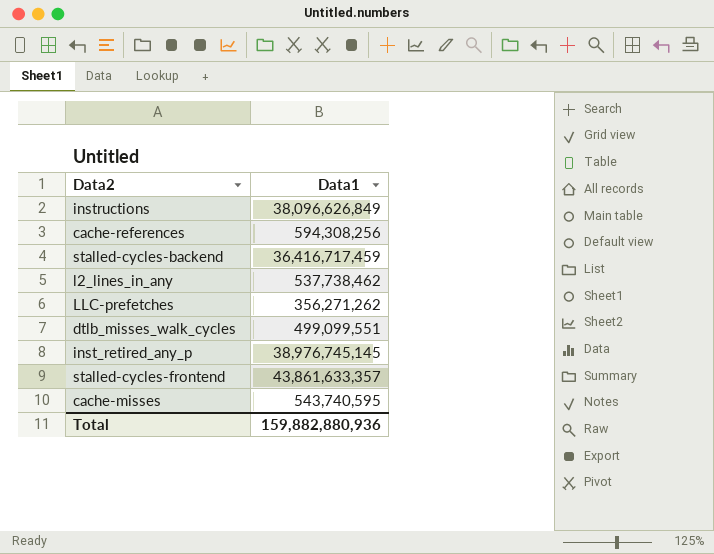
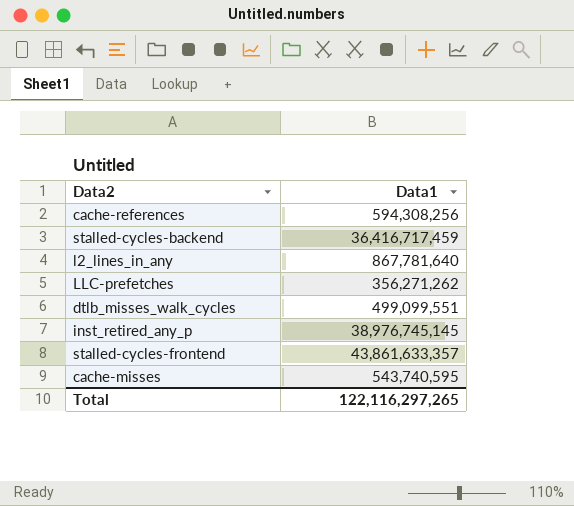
row instructions: 38,096,626,849 -> none
l2_lines_in_any | Data1: 537,738,462 -> 867,781,640
Total | Data1: 159,882,880,936 -> 122,116,297,265

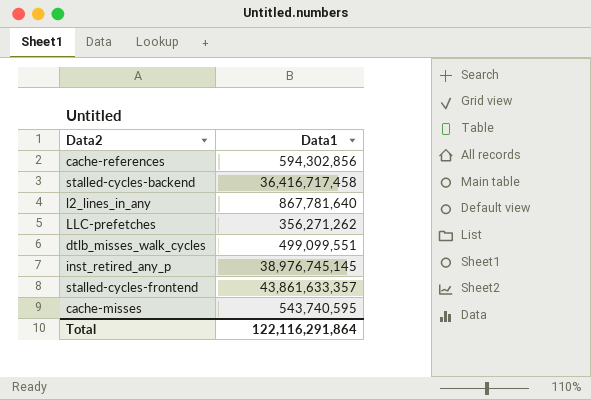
cache-references | Data1: 594,308,256 -> 594,302,856
stalled-cycles-backend | Data1: 36,416,717,459 -> 36,416,717,458
Total | Data1: 122,116,297,265 -> 122,116,291,864

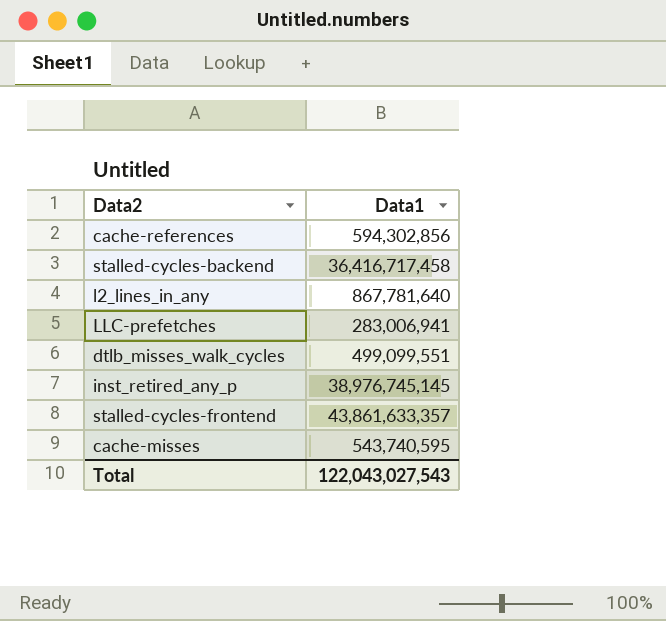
LLC-prefetches | Data1: 356,271,262 -> 283,006,941
Total | Data1: 122,116,291,864 -> 122,043,027,543

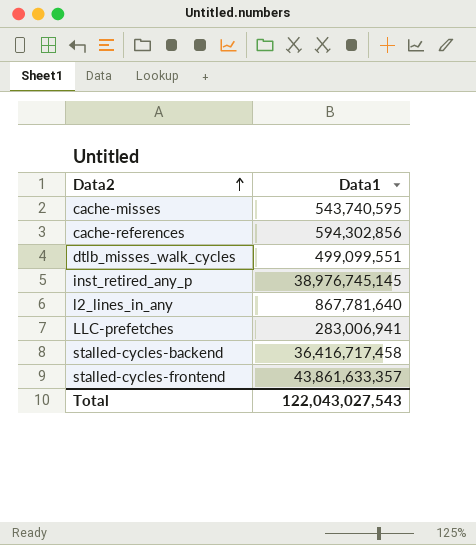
row order: none -> Data2 ascending

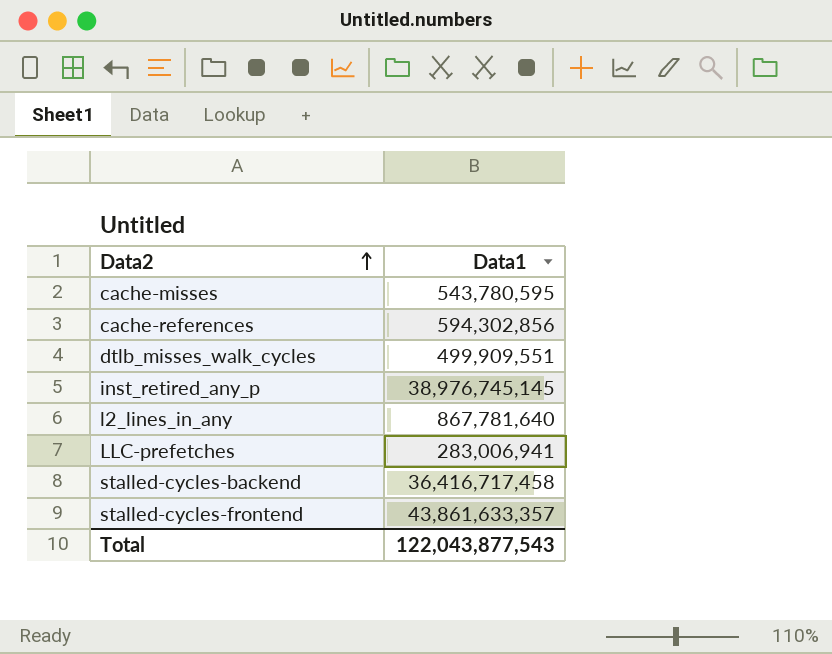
cache-misses | Data1: 543,740,595 -> 543,780,595
dtlb_misses_walk_cycles | Data1: 499,099,551 -> 499,909,551
Total | Data1: 122,043,027,543 -> 122,043,877,543

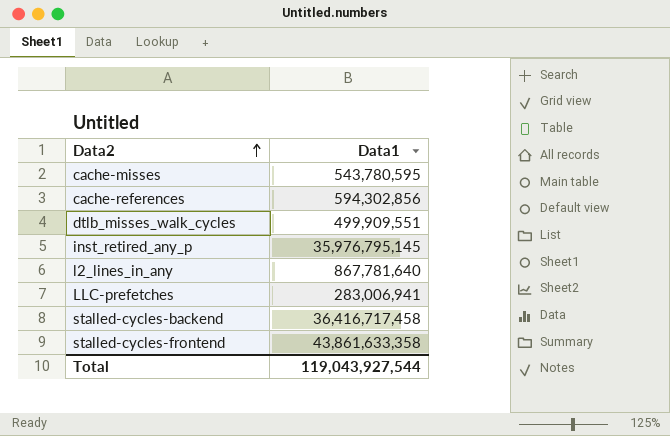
inst_retired_any_p | Data1: 38,976,745,145 -> 35,976,795,145
stalled-cycles-frontend | Data1: 43,861,633,357 -> 43,861,633,358
Total | Data1: 122,043,877,543 -> 119,043,927,544

